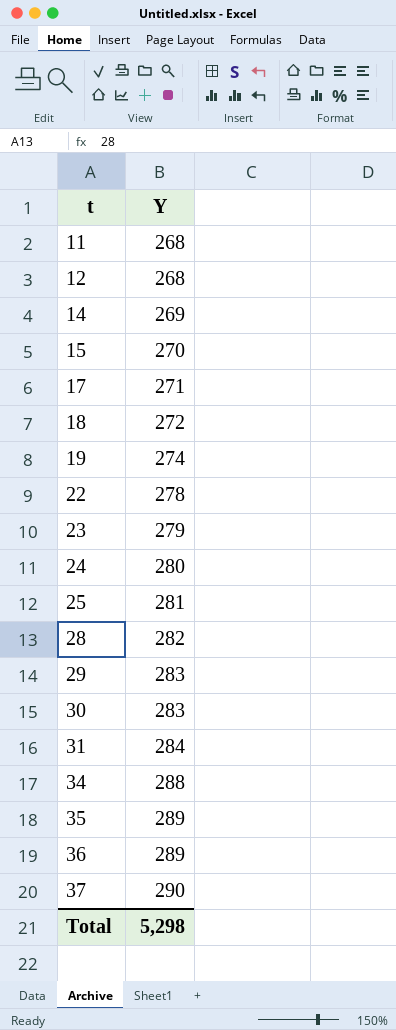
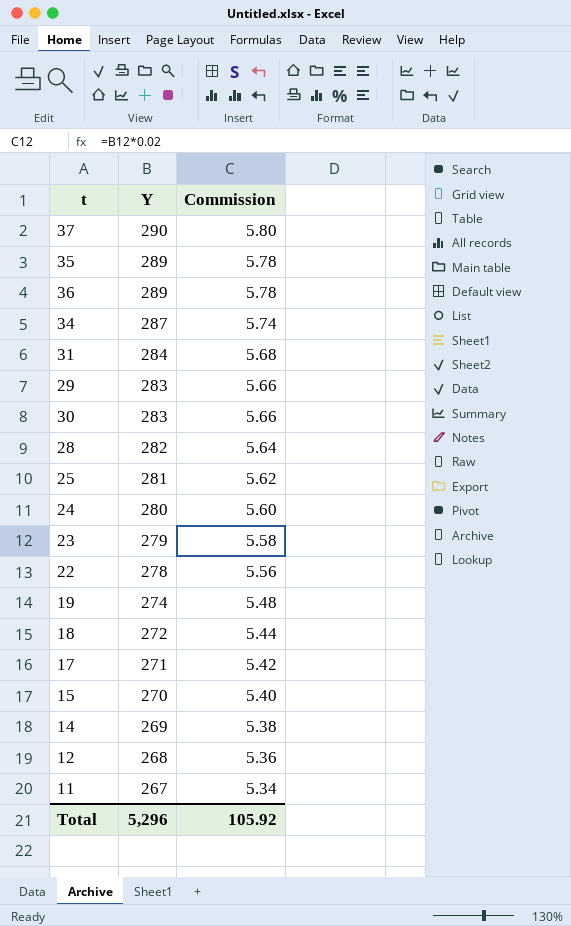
row order: t ascending -> Y descending
column Commission | formula: none -> [Y] * 0.02
34 | Y: 288 -> 287
11 | Y: 268 -> 267
Total | Y: 5,298 -> 5,296

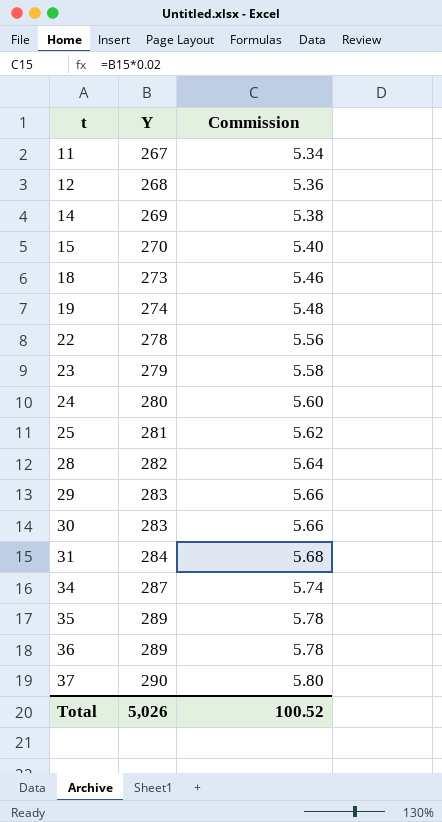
row order: Y descending -> t ascending
row 17: 271 | 5.42 -> none
18 | Y: 272 -> 273
18 | Commission: 5.44 -> 5.46
Total | Y: 5,296 -> 5,026
Total | Commission: 105.92 -> 100.52

